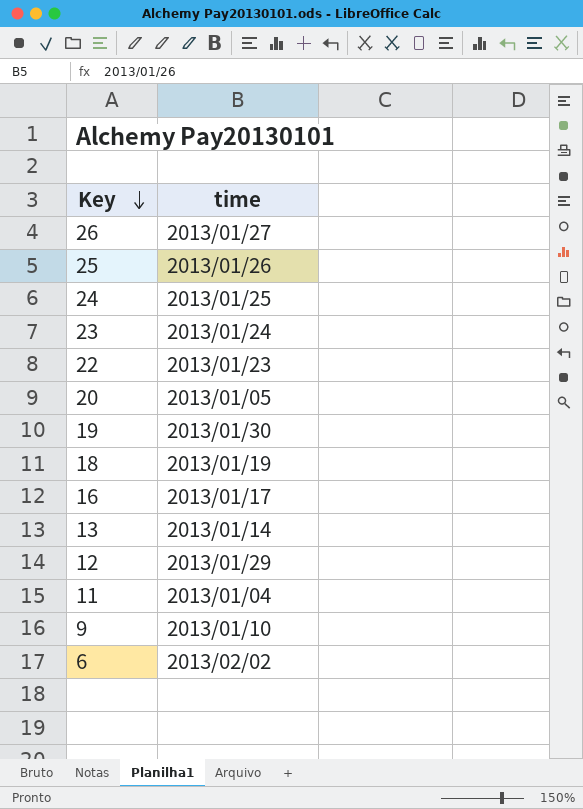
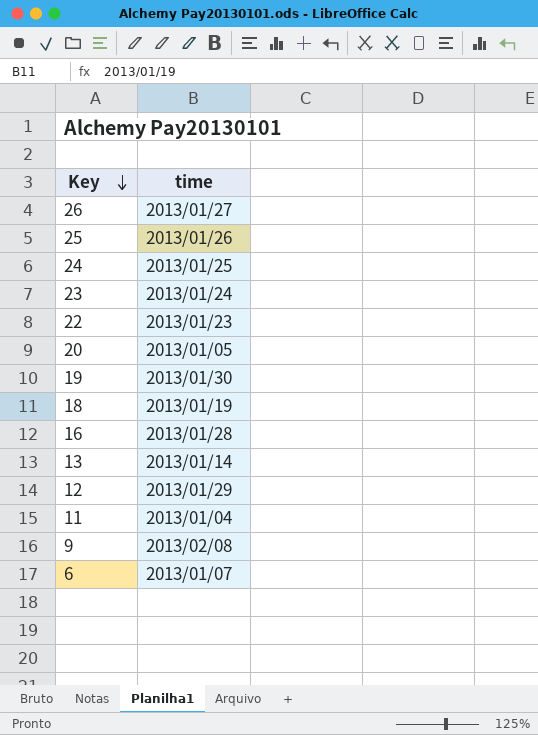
16 | time: 2013/01/17 -> 2013/01/28
9 | time: 2013/01/10 -> 2013/02/08
6 | time: 2013/02/02 -> 2013/01/07

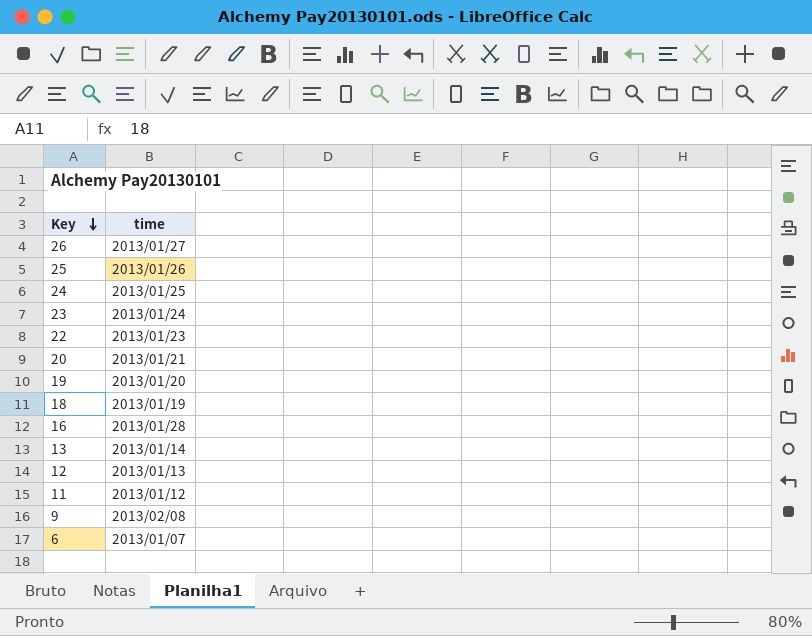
20 | time: 2013/01/05 -> 2013/01/21
19 | time: 2013/01/30 -> 2013/01/20
12 | time: 2013/01/29 -> 2013/01/13
11 | time: 2013/01/04 -> 2013/01/12

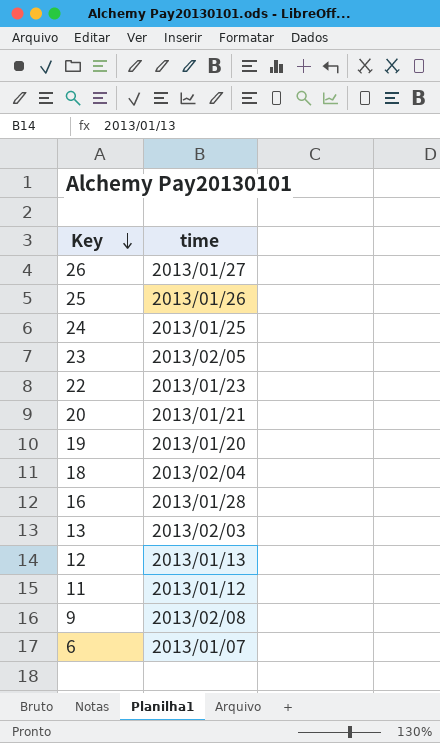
23 | time: 2013/01/24 -> 2013/02/05
18 | time: 2013/01/19 -> 2013/02/04
13 | time: 2013/01/14 -> 2013/02/03

